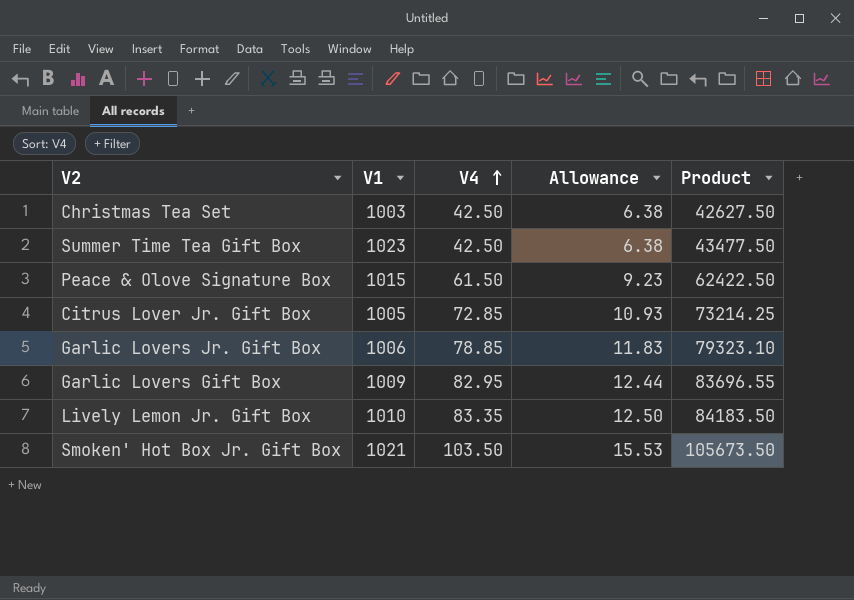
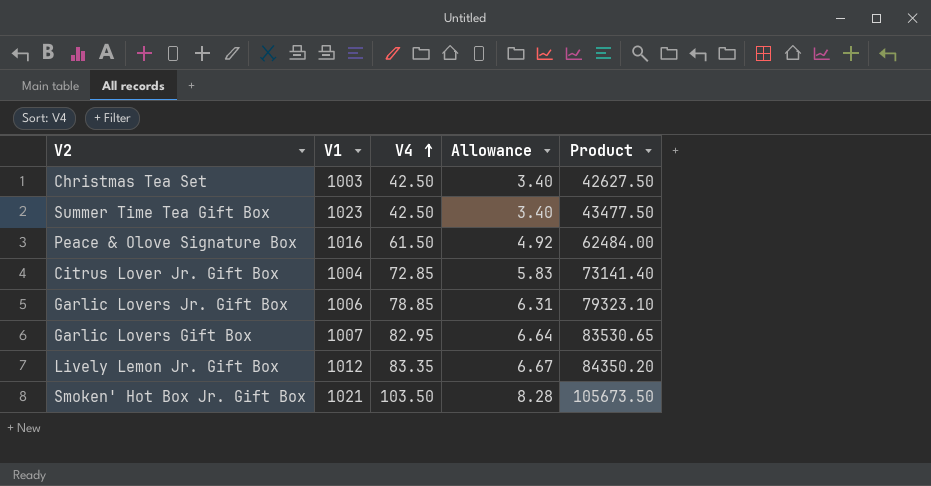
column Allowance | formula: [V4] * 0.15 -> [V4] * 0.08
Peace & Olove Signature Box | V1: 1015 -> 1016
Peace & Olove Signature Box | Product: 62422.50 -> 62484.00
Citrus Lover Jr. Gift Box | V1: 1005 -> 1004
Citrus Lover Jr. Gift Box | Product: 73214.25 -> 73141.40
Garlic Lovers Gift Box | V1: 1009 -> 1007
Garlic Lovers Gift Box | Product: 83696.55 -> 83530.65
Lively Lemon Jr. Gift Box | V1: 1010 -> 1012
Lively Lemon Jr. Gift Box | Product: 84183.50 -> 84350.20

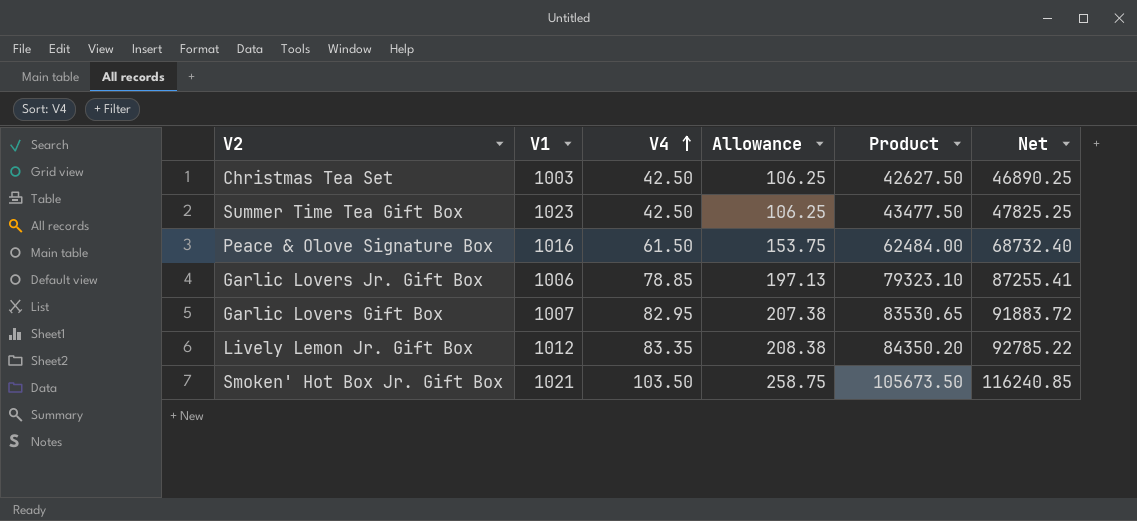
column Allowance | formula: [V4] * 0.08 -> [V4] * 2.5
column Net | formula: none -> [Product] * 1.1
row Citrus Lover Jr. Gift Box: 1004 | 72.85 | 5.83 | 73141.40 -> none

